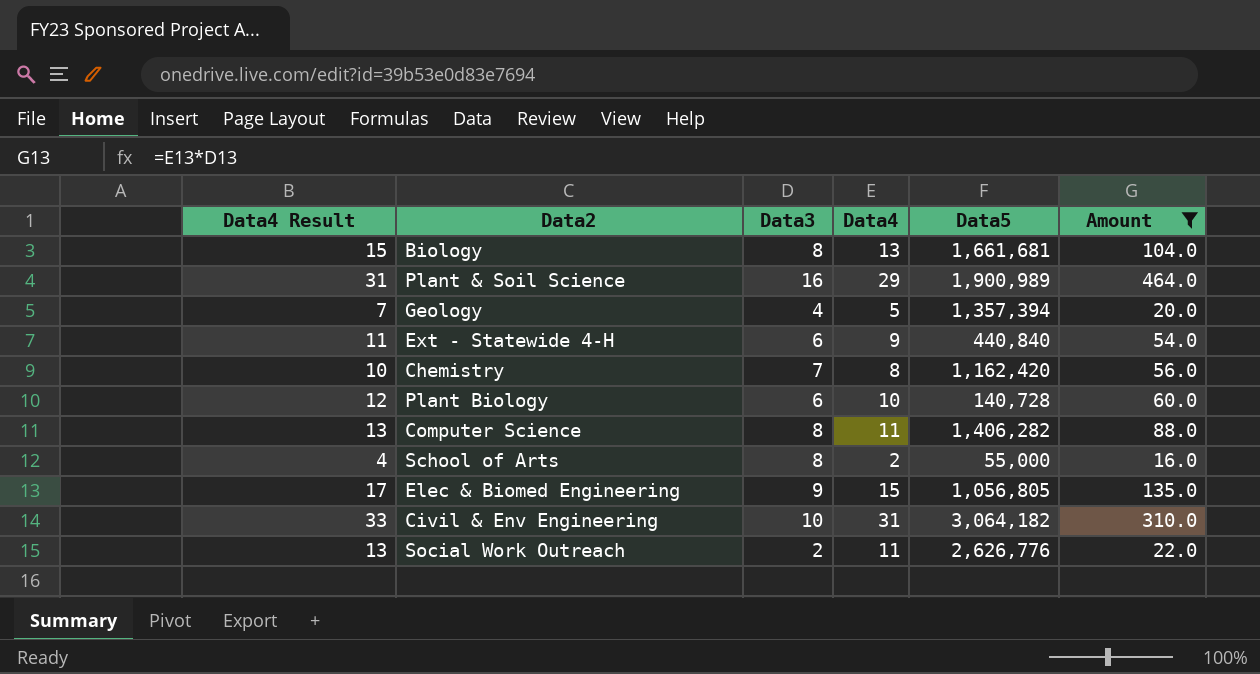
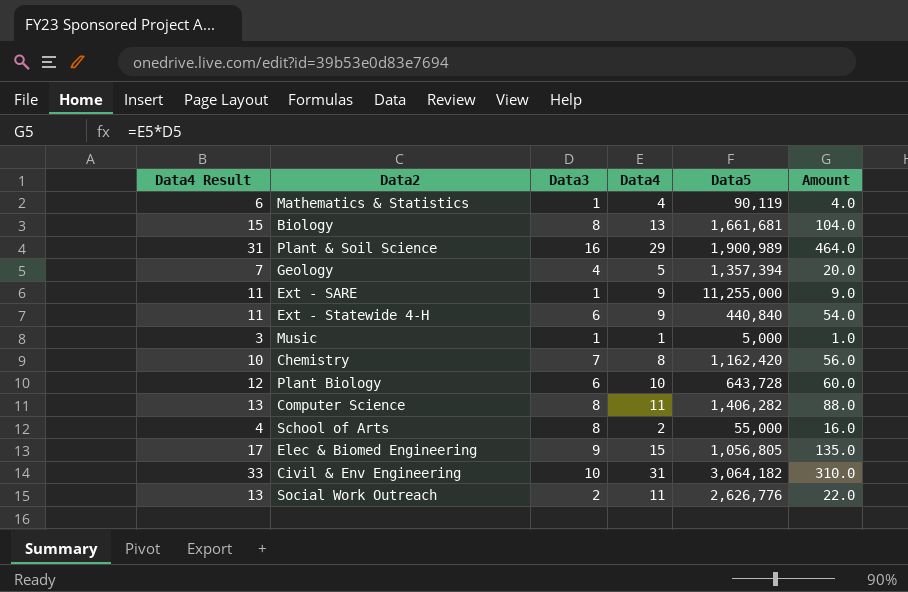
filter: Amount >= 16.0 -> none
Plant Biology | Data5: 140,728 -> 643,728

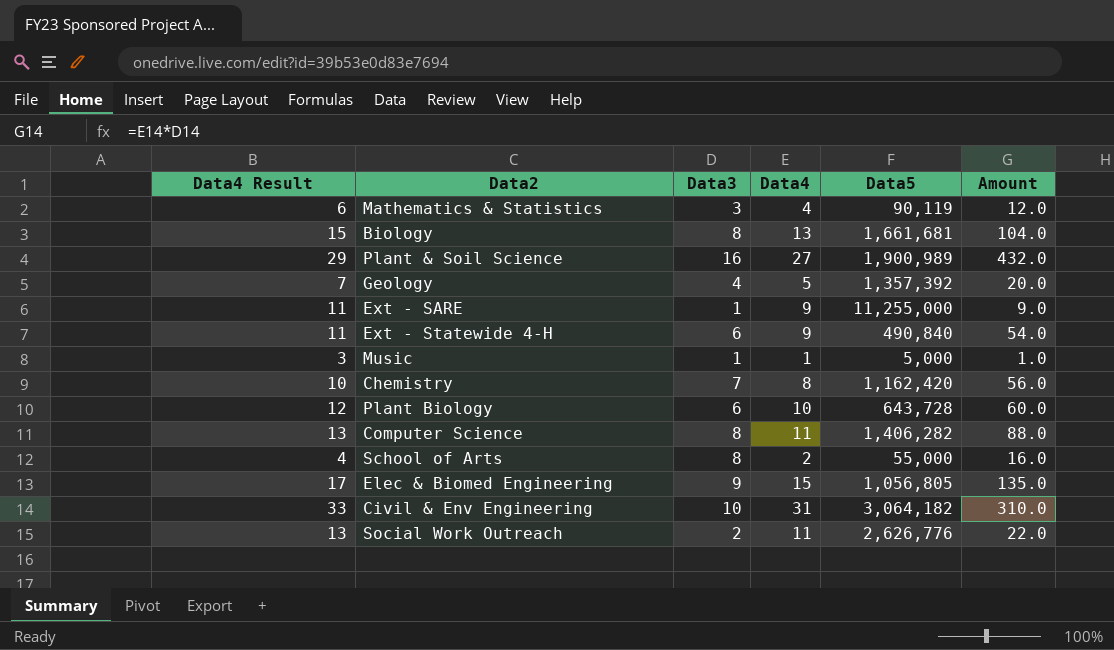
Mathematics & Statistics | Data3: 1 -> 3
Mathematics & Statistics | Amount: 4.0 -> 12.0
Plant & Soil Science | Data4 Result: 31 -> 29
Plant & Soil Science | Data4: 29 -> 27
Plant & Soil Science | Amount: 464.0 -> 432.0
Geology | Data5: 1,357,394 -> 1,357,392
Ext - Statewide 4-H | Data5: 440,840 -> 490,840

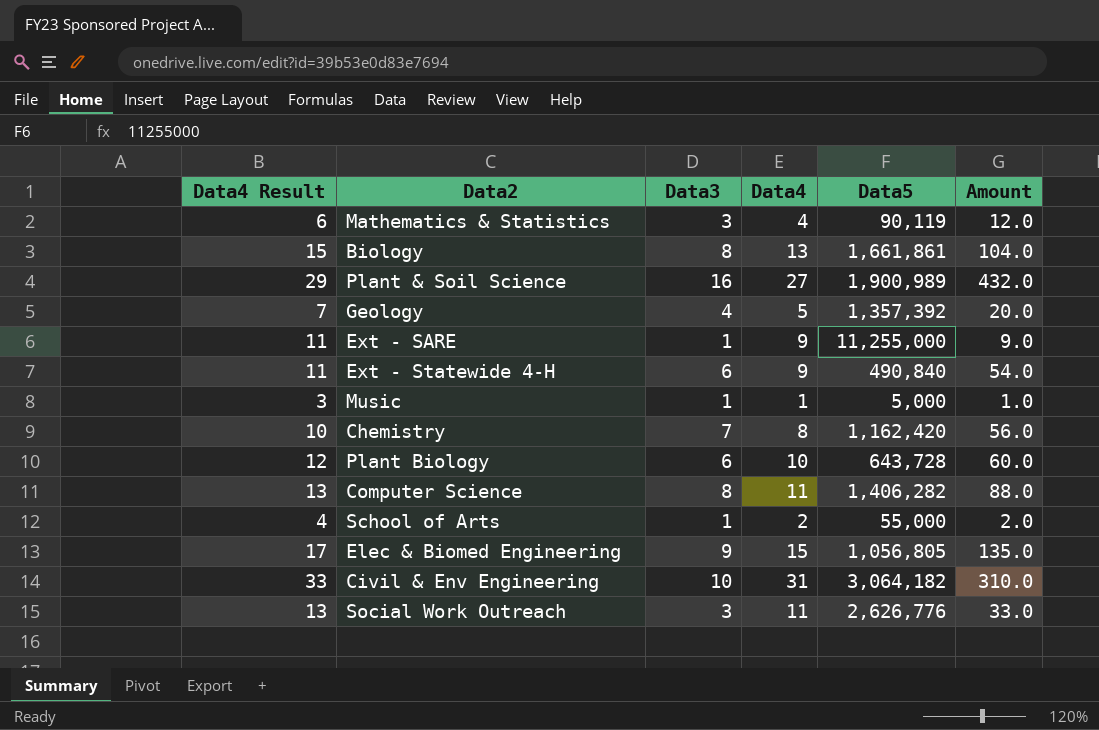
Biology | Data5: 1,661,681 -> 1,661,861
School of Arts | Data3: 8 -> 1
School of Arts | Amount: 16.0 -> 2.0
Social Work Outreach | Data3: 2 -> 3
Social Work Outreach | Amount: 22.0 -> 33.0

